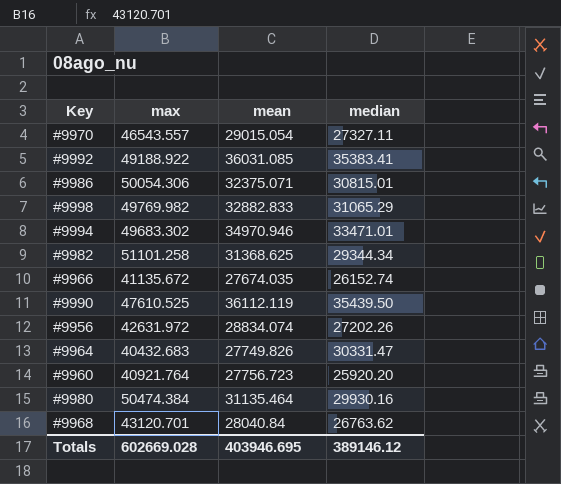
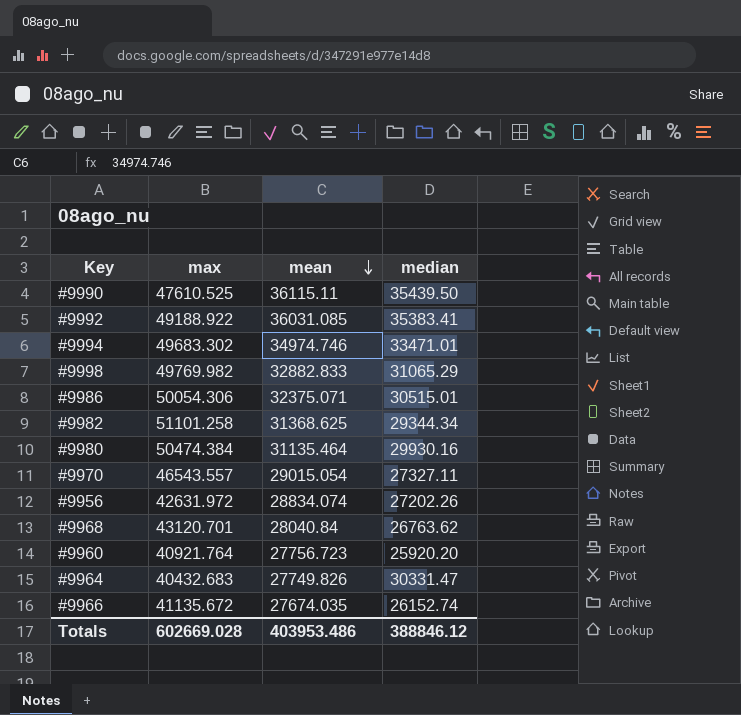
row order: none -> mean descending
#9990 | mean: 36112.119 -> 36115.11
#9994 | mean: 34970.946 -> 34974.746
#9986 | median: 30815.01 -> 30515.01
Totals | mean: 403946.695 -> 403953.486
Totals | median: 389146.12 -> 388846.12

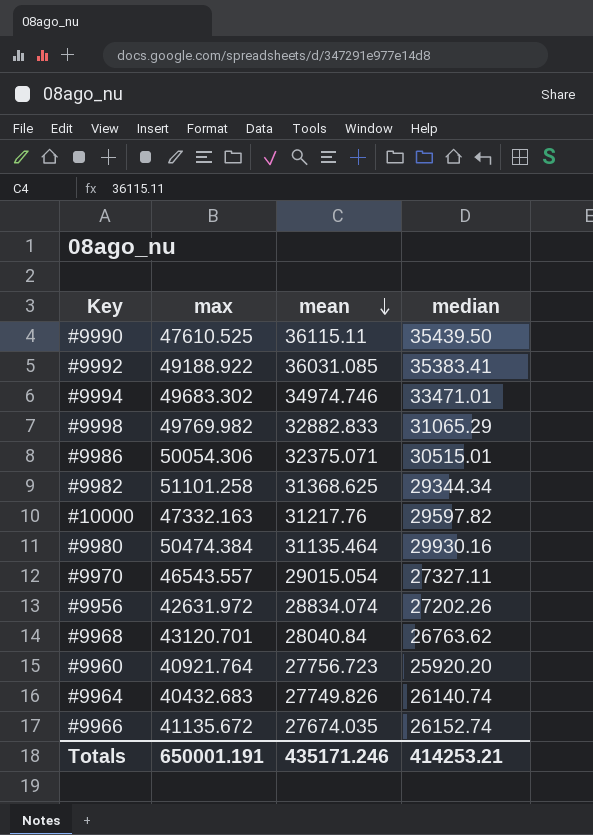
row #10000: none -> 47332.163 | 31217.76 | 29597.82
#9964 | median: 30331.47 -> 26140.74
Totals | max: 602669.028 -> 650001.191
Totals | mean: 403953.486 -> 435171.246
Totals | median: 388846.12 -> 414253.21

